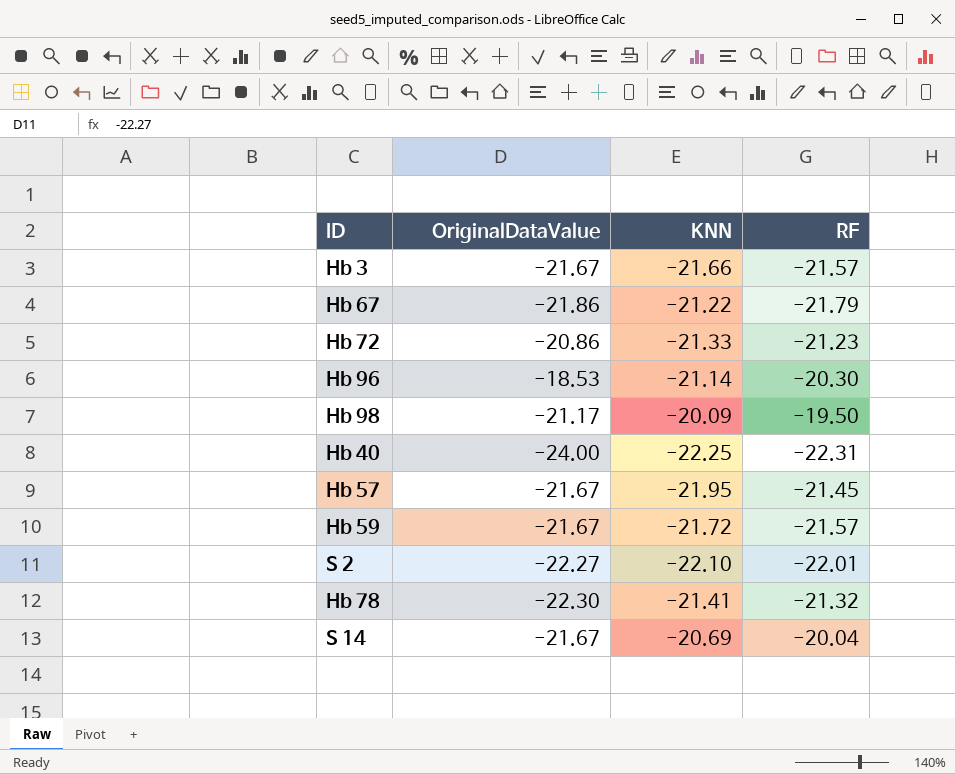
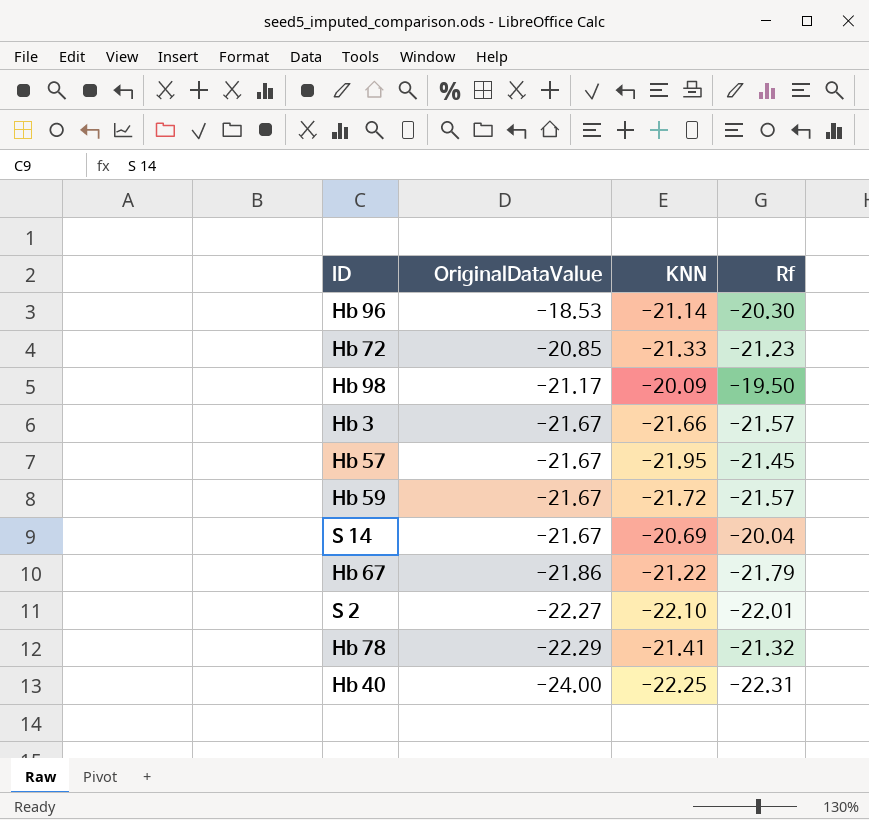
row order: none -> OriginalDataValue descending
column name: RF -> Rf
Hb 72 | OriginalDataValue: -20.86 -> -20.85
Hb 78 | OriginalDataValue: -22.30 -> -22.29

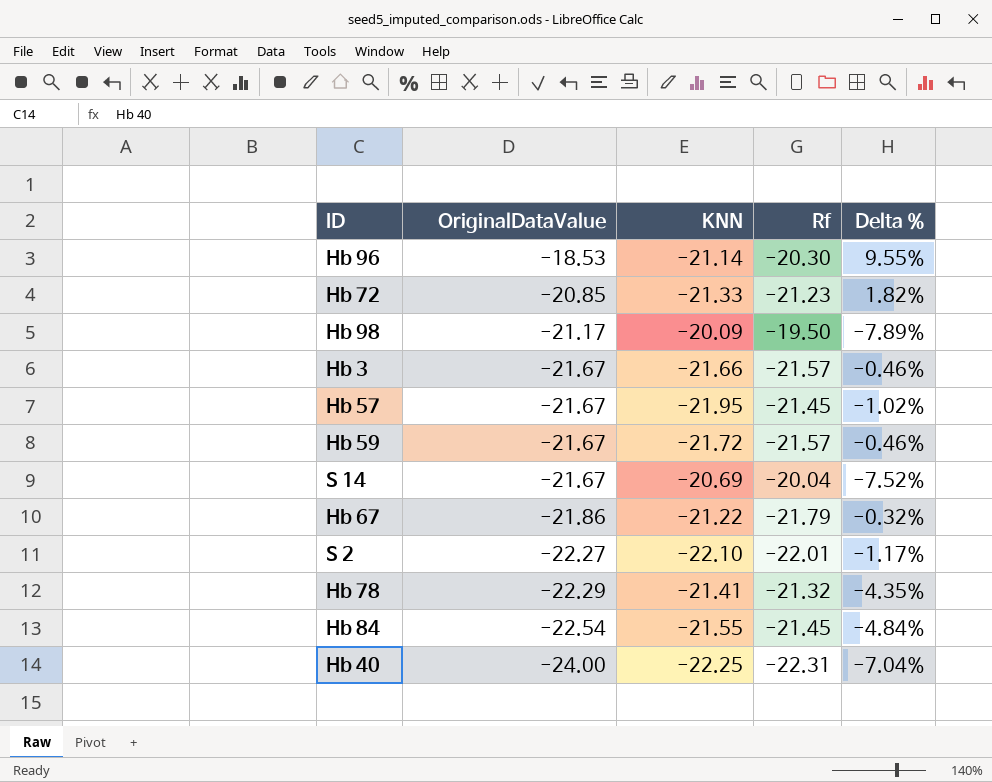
column Delta % | formula: none -> ([Rf] - [OriginalDataValue]) / [OriginalDataValue]
row Hb 84: none -> -22.54 | -21.55 | -21.45 | -4.84%

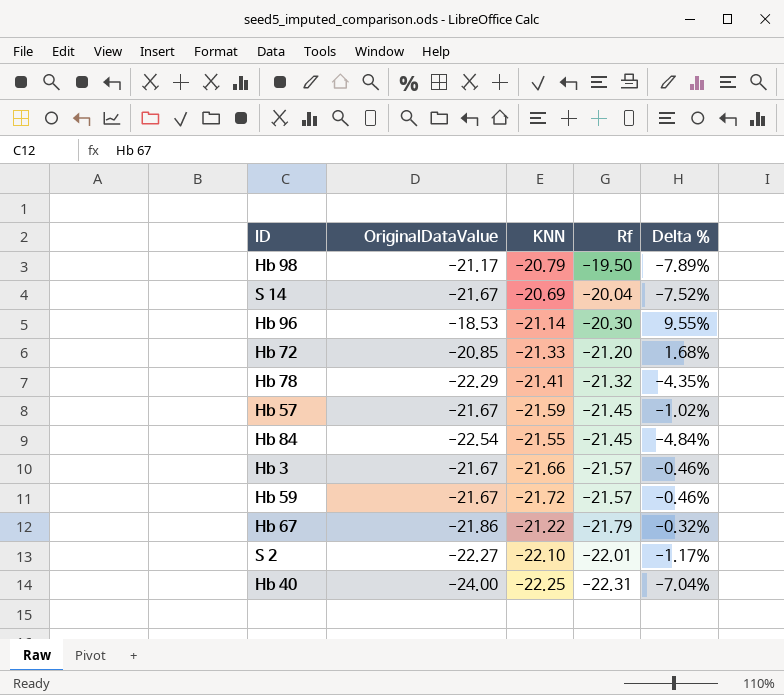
row order: OriginalDataValue descending -> Rf descending
Hb 98 | KNN: -20.09 -> -20.79
Hb 72 | Rf: -21.23 -> -21.20
Hb 72 | Delta %: 1.82% -> 1.68%
Hb 57 | KNN: -21.95 -> -21.59

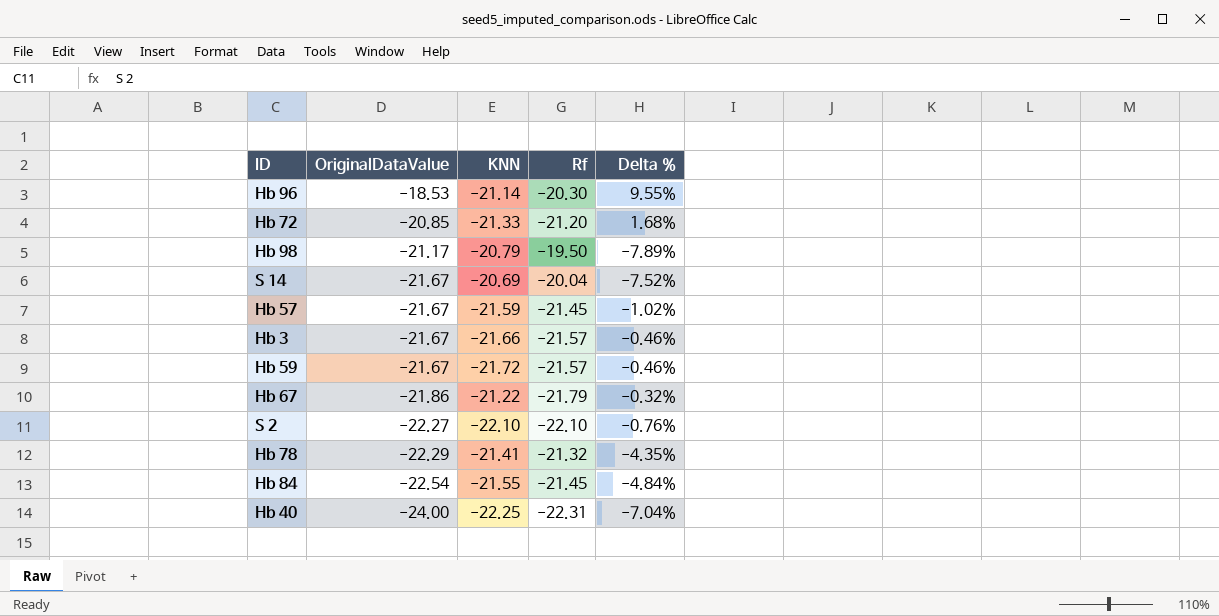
row order: Rf descending -> OriginalDataValue descending
S 2 | Rf: -22.01 -> -22.10
S 2 | Delta %: -1.17% -> -0.76%

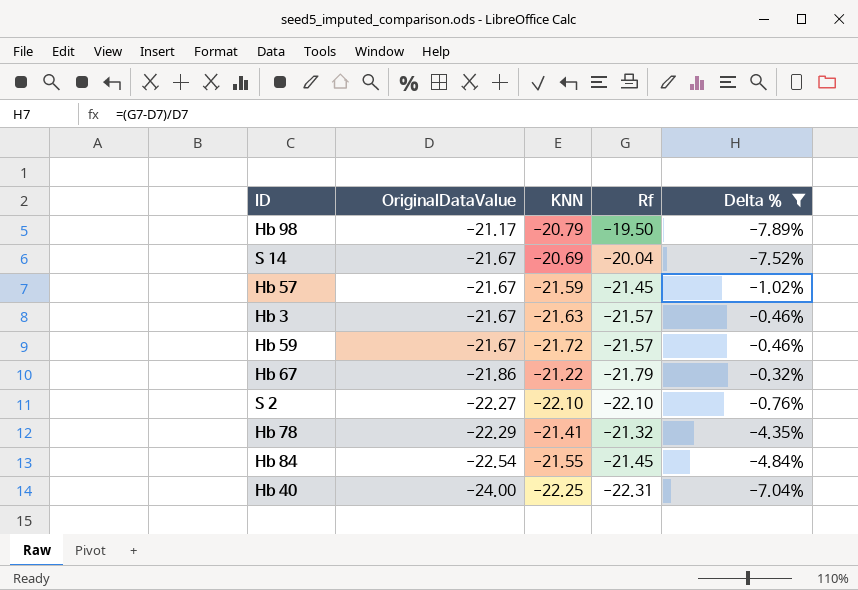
filter: none -> Delta % <= -0.32%
Hb 3 | KNN: -21.66 -> -21.63

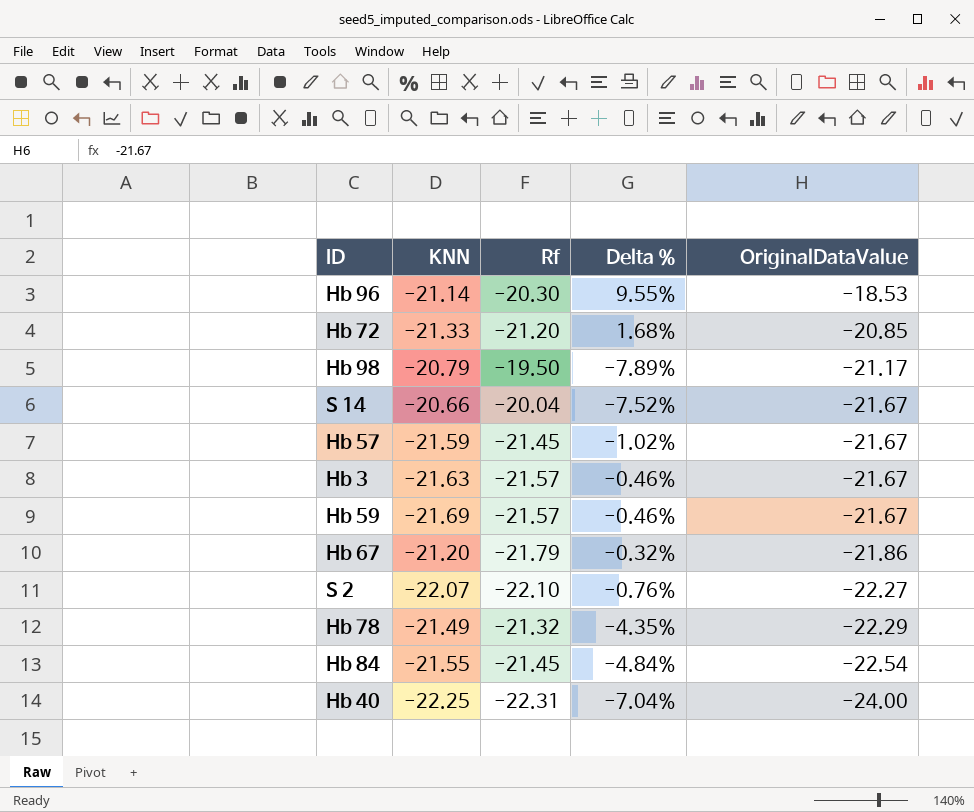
filter: Delta % <= -0.32% -> none
column OriginalDataValue | position: 2 -> 5
S 14 | KNN: -20.69 -> -20.66
Hb 59 | KNN: -21.72 -> -21.69
Hb 67 | KNN: -21.22 -> -21.20
S 2 | KNN: -22.10 -> -22.07
Hb 78 | KNN: -21.41 -> -21.49

